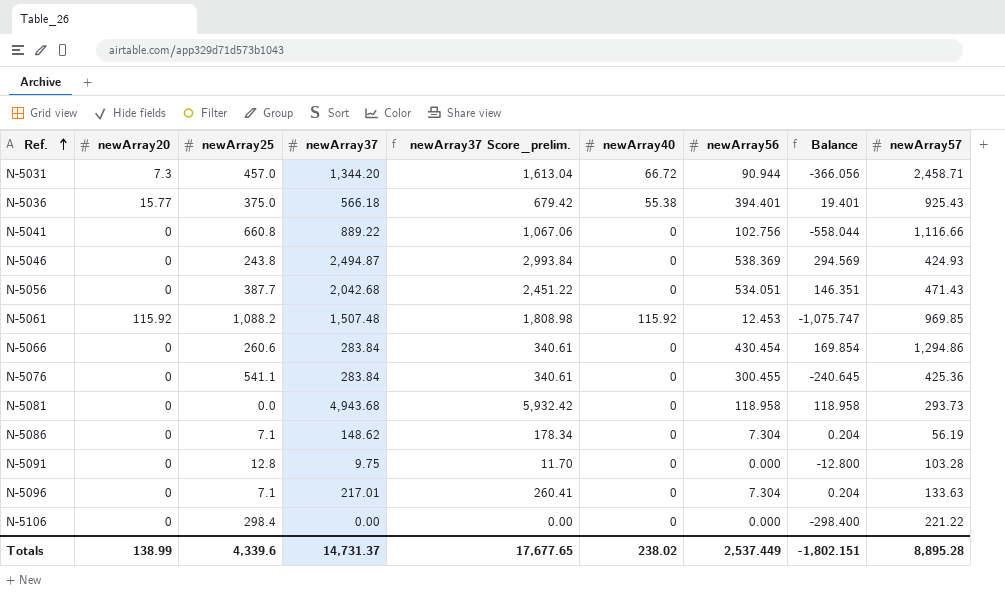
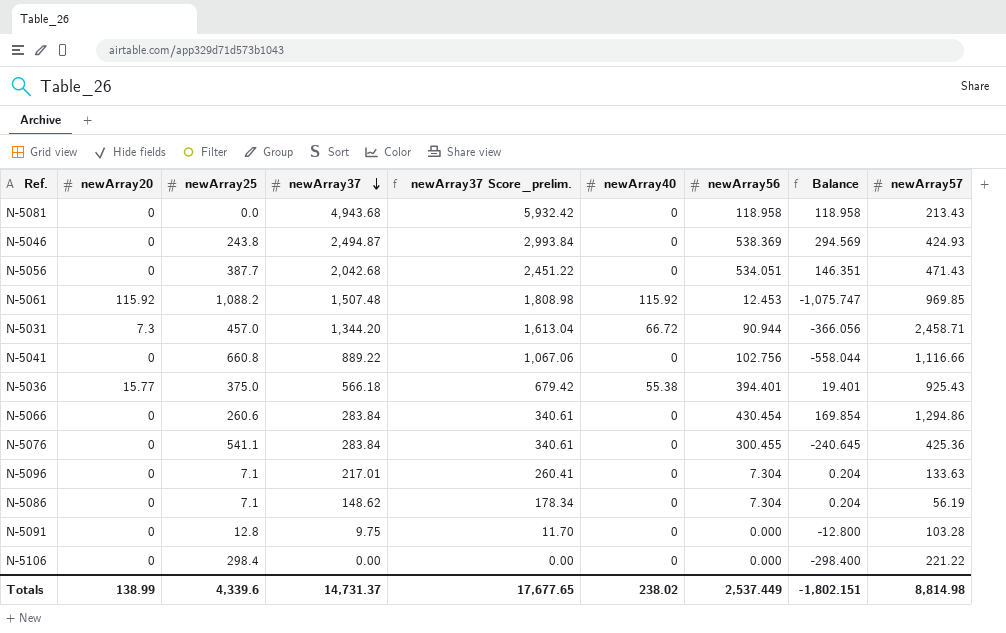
row order: Ref. ascending -> newArray37 descending
N-5081 | newArray57: 293.73 -> 213.43
Totals | newArray57: 8,895.28 -> 8,814.98

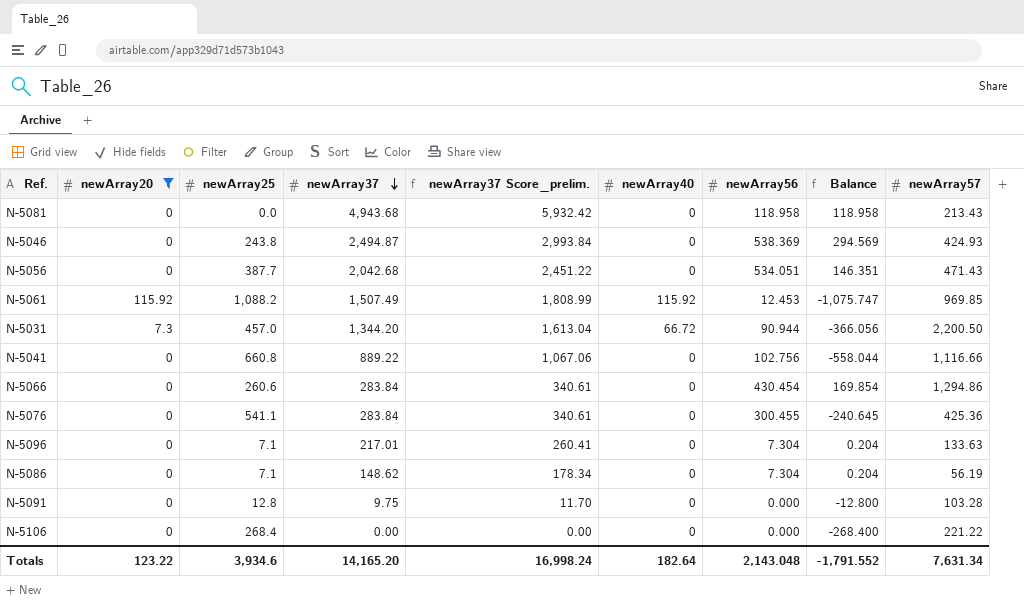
filter: none -> newArray20 != 15.77
N-5061 | newArray37: 1,507.48 -> 1,507.49
N-5061 | newArray37 Score_prelim.: 1,808.98 -> 1,808.99
N-5031 | newArray57: 2,458.71 -> 2,200.50
N-5106 | newArray25: 298.4 -> 268.4
N-5106 | Balance: -298.400 -> -268.400
Totals | newArray20: 138.99 -> 123.22
Totals | newArray25: 4,339.6 -> 3,934.6
Totals | newArray37: 14,731.37 -> 14,165.20
Totals | newArray37 Score_prelim.: 17,677.65 -> 16,998.24
Totals | newArray40: 238.02 -> 182.64
Totals | newArray56: 2,537.449 -> 2,143.048
Totals | Balance: -1,802.151 -> -1,791.552
Totals | newArray57: 8,814.98 -> 7,631.34

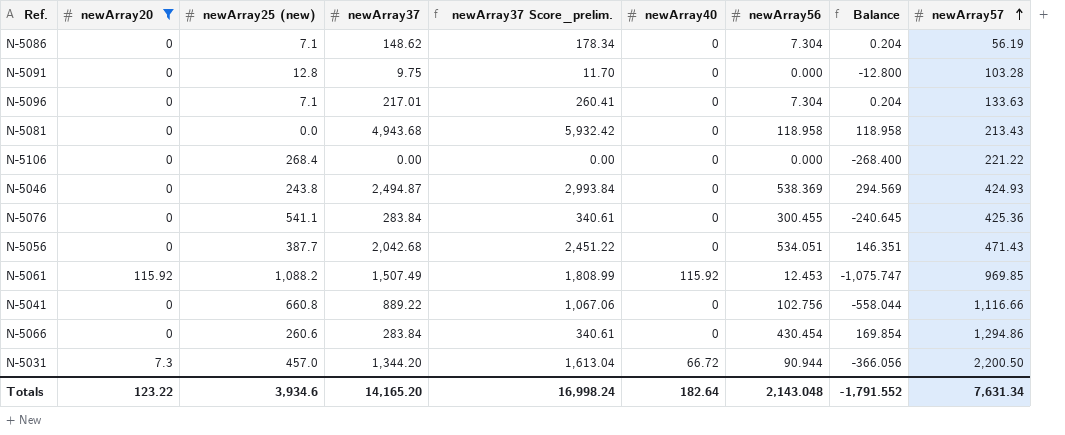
row order: newArray37 descending -> newArray57 ascending
column name: newArray25 -> newArray25 (new)

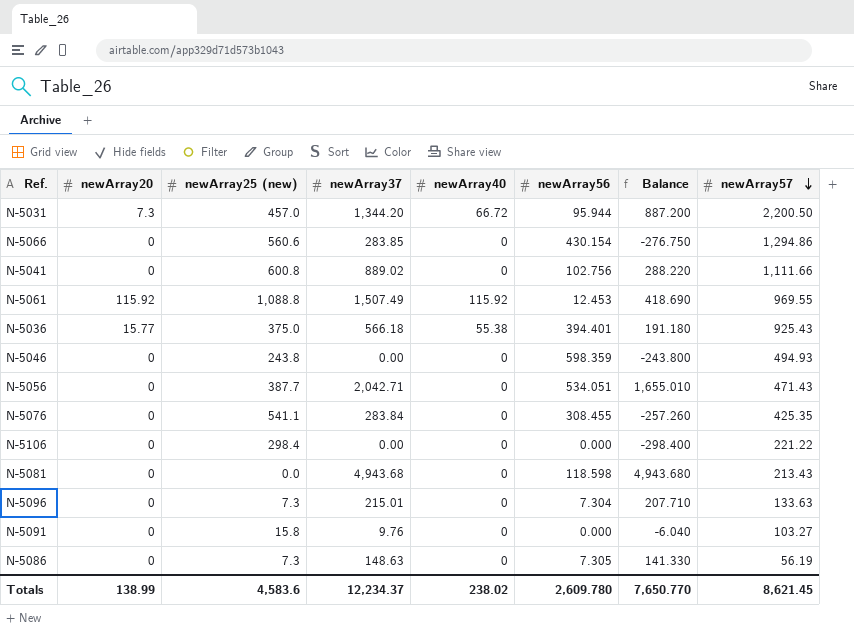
filter: newArray20 != 15.77 -> none
row order: newArray57 ascending -> newArray57 descending
column newArray37 Score_prelim. | formula: [newArray37] * 1.2 -> none
column Balance | formula: [newArray56] - [newArray25 (new)] -> [newArray37] - [newArray25 (new)]
N-5031 | newArray56: 90.944 -> 95.944
N-5066 | newArray25 (new): 260.6 -> 560.6
N-5066 | newArray37: 283.84 -> 283.85
N-5066 | newArray56: 430.454 -> 430.154
N-5041 | newArray25 (new): 660.8 -> 600.8
N-5041 | newArray37: 889.22 -> 889.02
N-5041 | newArray57: 1,116.66 -> 1,111.66
N-5061 | newArray25 (new): 1,088.2 -> 1,088.8
N-5061 | newArray57: 969.85 -> 969.55
N-5046 | newArray37: 2,494.87 -> 0.00
N-5046 | newArray56: 538.369 -> 598.359
N-5046 | newArray57: 424.93 -> 494.93
N-5056 | newArray37: 2,042.68 -> 2,042.71
N-5076 | newArray56: 300.455 -> 308.455
N-5076 | newArray57: 425.36 -> 425.35
N-5106 | newArray25 (new): 268.4 -> 298.4
N-5081 | newArray56: 118.958 -> 118.598
N-5096 | newArray25 (new): 7.1 -> 7.3
N-5096 | newArray37: 217.01 -> 215.01
N-5091 | newArray25 (new): 12.8 -> 15.8
N-5091 | newArray37: 9.75 -> 9.76
N-5091 | newArray57: 103.28 -> 103.27
N-5086 | newArray25 (new): 7.1 -> 7.3
N-5086 | newArray37: 148.62 -> 148.63
N-5086 | newArray56: 7.304 -> 7.305
Totals | newArray20: 123.22 -> 138.99
Totals | newArray25 (new): 3,934.6 -> 4,583.6
Totals | newArray37: 14,165.20 -> 12,234.37
Totals | newArray40: 182.64 -> 238.02
Totals | newArray56: 2,143.048 -> 2,609.780
Totals | Balance: -1,791.552 -> 7,650.770
Totals | newArray57: 7,631.34 -> 8,621.45

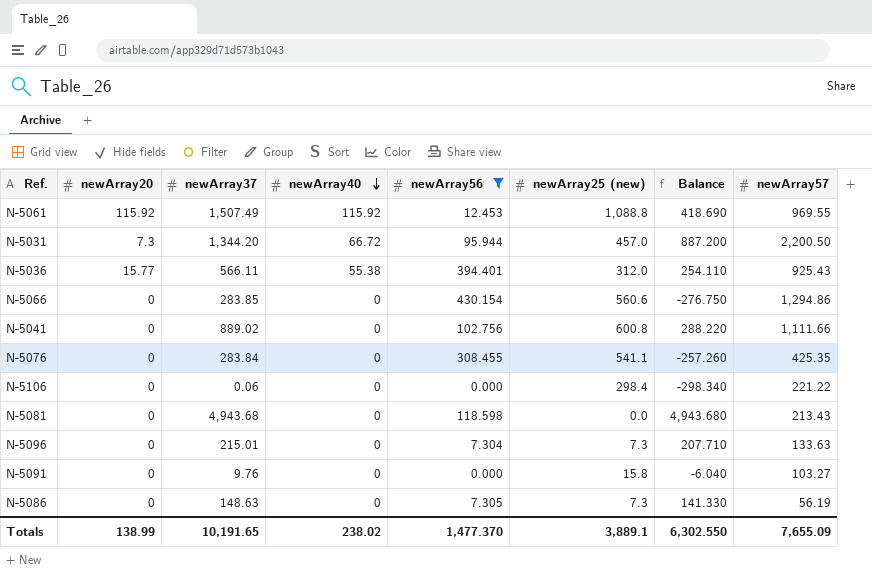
filter: none -> newArray56 <= 430.154
row order: newArray57 descending -> newArray40 descending
column newArray25 (new) | position: 3 -> 6
N-5036 | newArray37: 566.18 -> 566.11
N-5036 | newArray25 (new): 375.0 -> 312.0
N-5036 | Balance: 191.180 -> 254.110
N-5106 | newArray37: 0.00 -> 0.06
N-5106 | Balance: -298.400 -> -298.340
Totals | newArray37: 12,234.37 -> 10,191.65
Totals | newArray56: 2,609.780 -> 1,477.370
Totals | newArray25 (new): 4,583.6 -> 3,889.1
Totals | Balance: 7,650.770 -> 6,302.550
Totals | newArray57: 8,621.45 -> 7,655.09

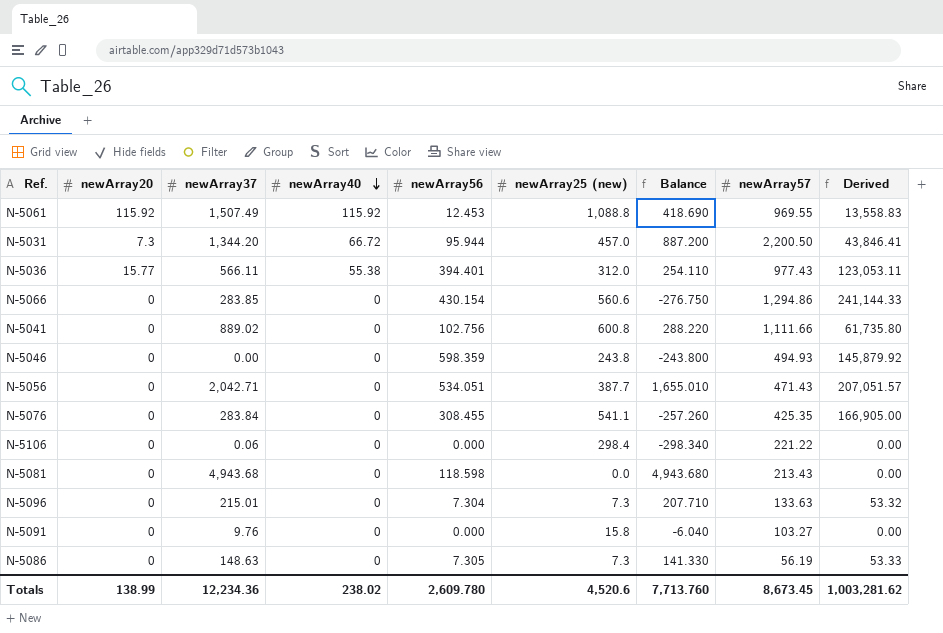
filter: newArray56 <= 430.154 -> none
column Derived | formula: none -> [newArray56] * [newArray25 (new)]
N-5036 | newArray57: 925.43 -> 977.43
Totals | newArray37: 10,191.65 -> 12,234.36
Totals | newArray56: 1,477.370 -> 2,609.780
Totals | newArray25 (new): 3,889.1 -> 4,520.6
Totals | Balance: 6,302.550 -> 7,713.760
Totals | newArray57: 7,655.09 -> 8,673.45

